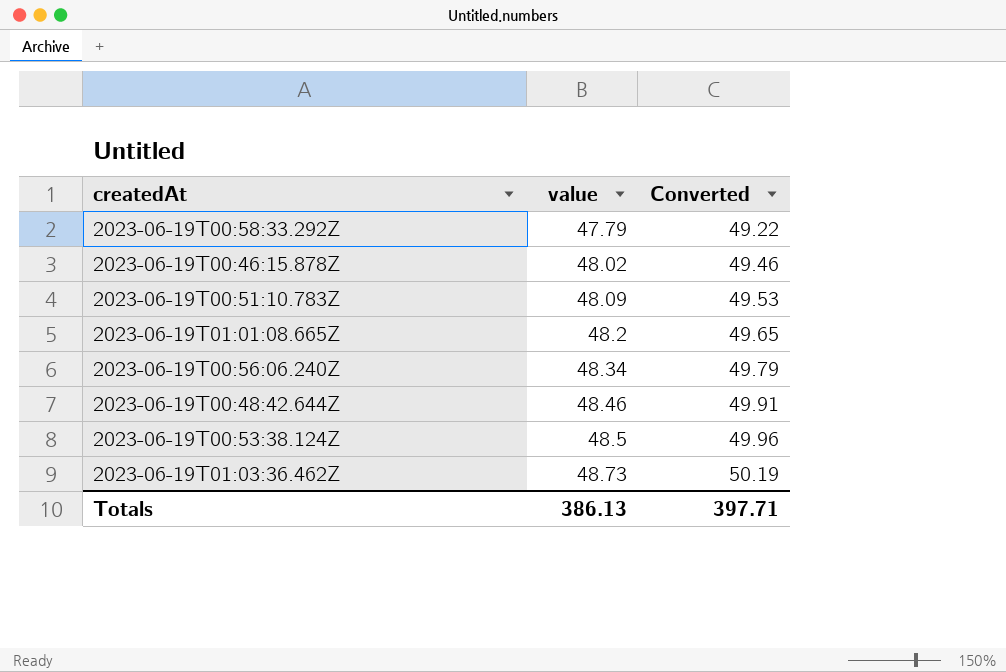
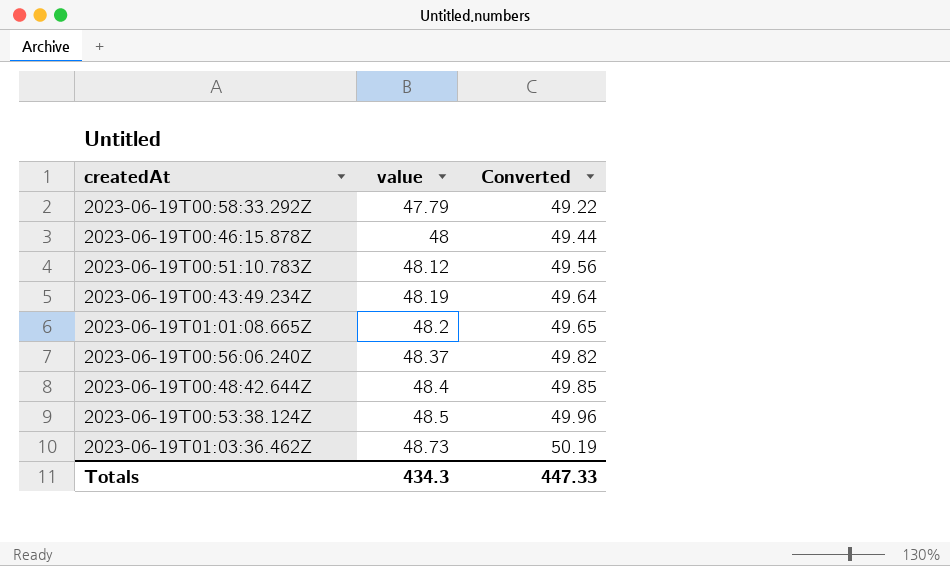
2023-06-19T00:46:15.878Z | value: 48.02 -> 48
2023-06-19T00:46:15.878Z | Converted: 49.46 -> 49.44
2023-06-19T00:51:10.783Z | value: 48.09 -> 48.12
2023-06-19T00:51:10.783Z | Converted: 49.53 -> 49.56
row 2023-06-19T00:43:49.234Z: none -> 48.19 | 49.64
2023-06-19T00:56:06.240Z | value: 48.34 -> 48.37
2023-06-19T00:56:06.240Z | Converted: 49.79 -> 49.82
2023-06-19T00:48:42.644Z | value: 48.46 -> 48.4
2023-06-19T00:48:42.644Z | Converted: 49.91 -> 49.85
Totals | value: 386.13 -> 434.3
Totals | Converted: 397.71 -> 447.33

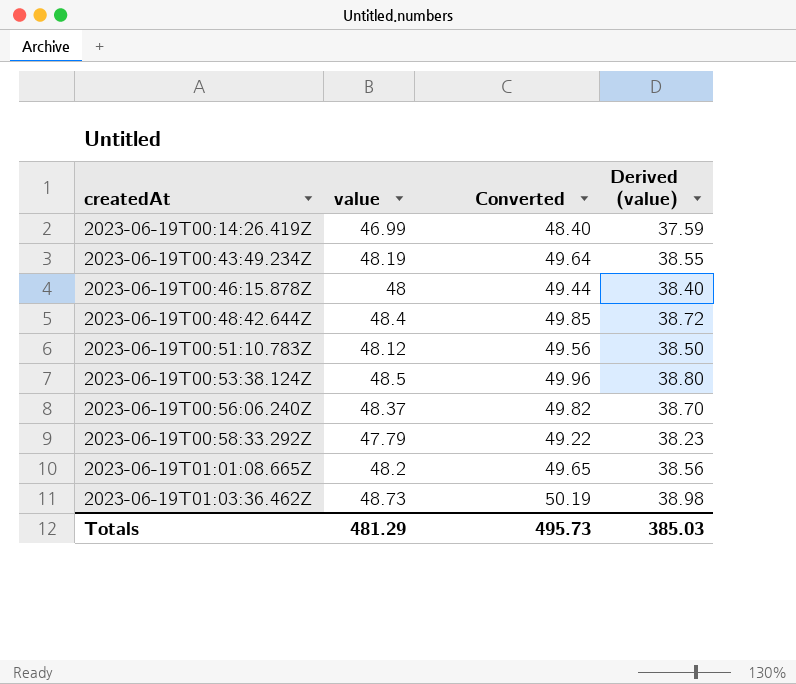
row order: value ascending -> createdAt ascending
column Derived (value) | formula: none -> [value] * 0.8
row 2023-06-19T00:14:26.419Z: none -> 46.99 | 48.40 | 37.59
Totals | value: 434.3 -> 481.29
Totals | Converted: 447.33 -> 495.73

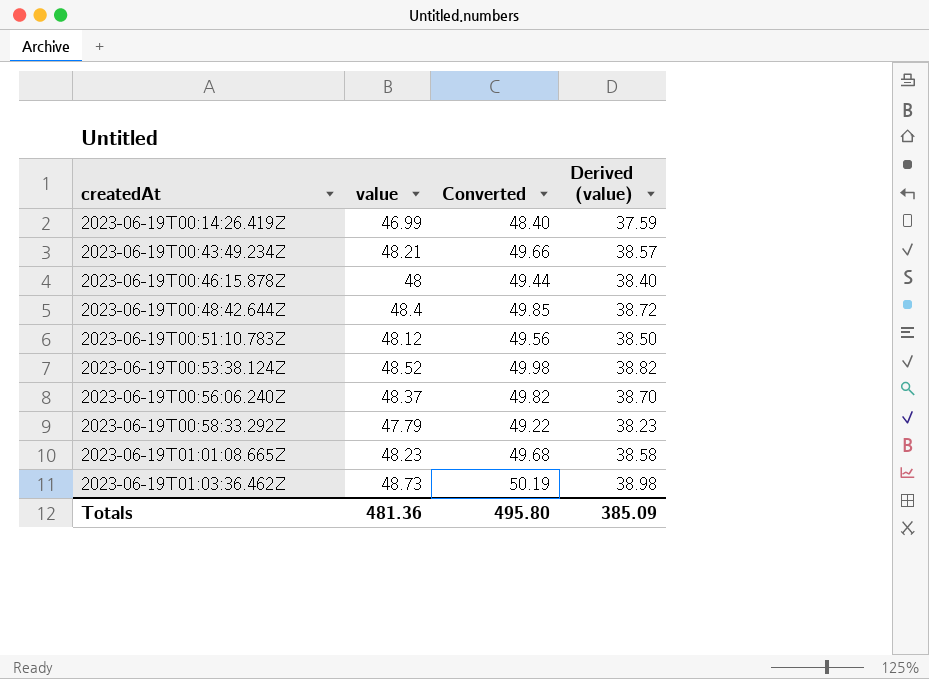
2023-06-19T00:43:49.234Z | value: 48.19 -> 48.21
2023-06-19T00:43:49.234Z | Converted: 49.64 -> 49.66
2023-06-19T00:43:49.234Z | Derived (value): 38.55 -> 38.57
2023-06-19T00:53:38.124Z | value: 48.5 -> 48.52
2023-06-19T00:53:38.124Z | Converted: 49.96 -> 49.98
2023-06-19T00:53:38.124Z | Derived (value): 38.80 -> 38.82
2023-06-19T01:01:08.665Z | value: 48.2 -> 48.23
2023-06-19T01:01:08.665Z | Converted: 49.65 -> 49.68
2023-06-19T01:01:08.665Z | Derived (value): 38.56 -> 38.58
Totals | value: 481.29 -> 481.36
Totals | Converted: 495.73 -> 495.80
Totals | Derived (value): 385.03 -> 385.09

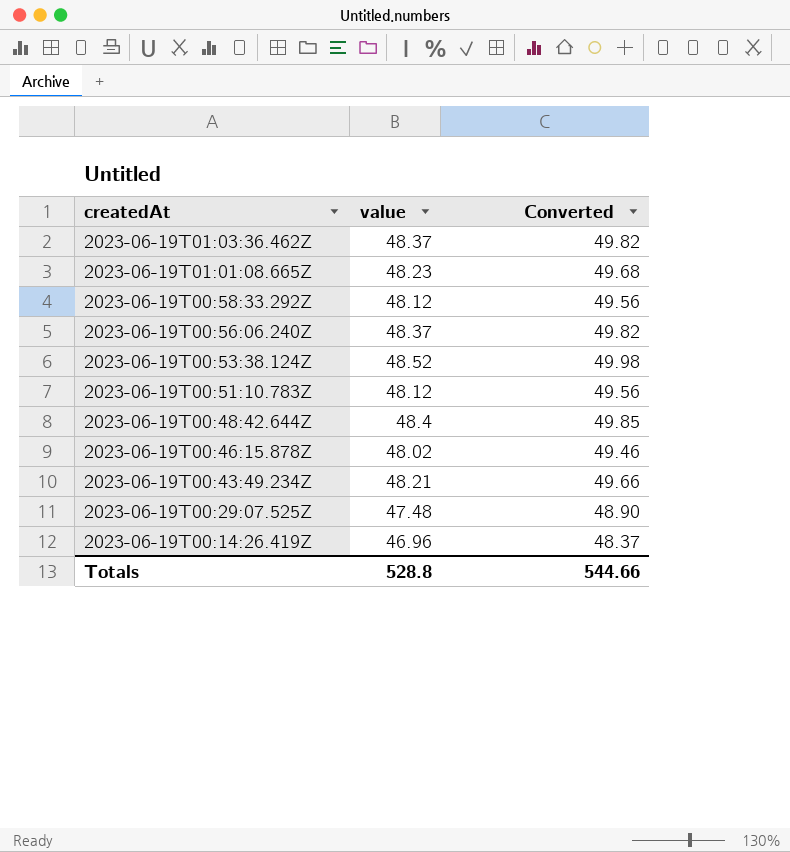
row order: createdAt ascending -> createdAt descending
column Derived (value) | formula: [value] * 0.8 -> none
2023-06-19T01:03:36.462Z | value: 48.73 -> 48.37
2023-06-19T01:03:36.462Z | Converted: 50.19 -> 49.82
2023-06-19T00:58:33.292Z | value: 47.79 -> 48.12
2023-06-19T00:58:33.292Z | Converted: 49.22 -> 49.56
2023-06-19T00:46:15.878Z | value: 48 -> 48.02
2023-06-19T00:46:15.878Z | Converted: 49.44 -> 49.46
row 2023-06-19T00:29:07.525Z: none -> 47.48 | 48.90
2023-06-19T00:14:26.419Z | value: 46.99 -> 46.96
2023-06-19T00:14:26.419Z | Converted: 48.40 -> 48.37
Totals | value: 481.36 -> 528.8
Totals | Converted: 495.80 -> 544.66

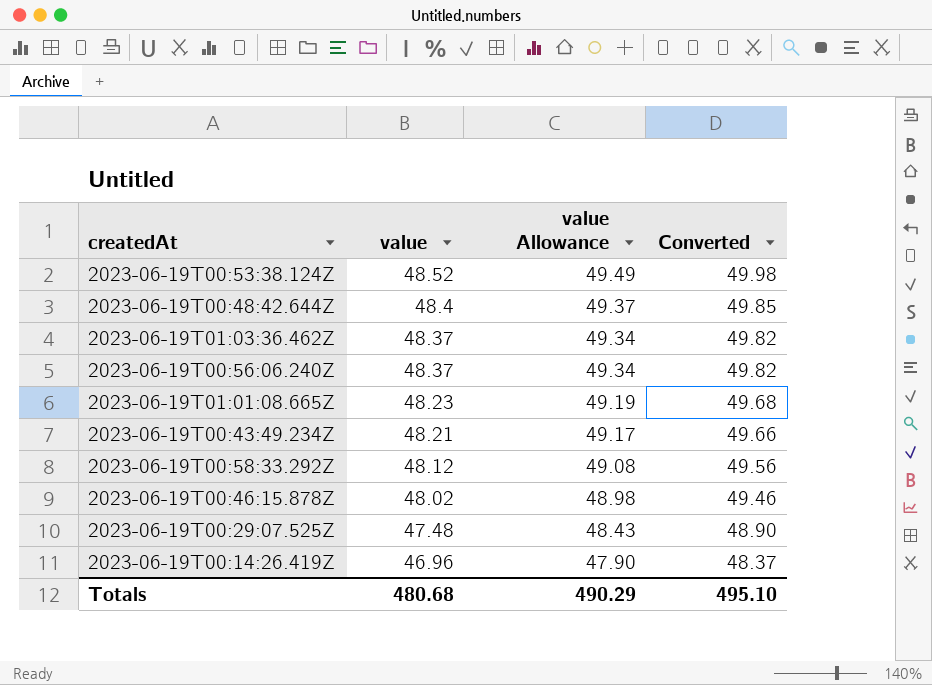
row order: createdAt descending -> value descending
column value Allowance | formula: none -> [value] * 1.02
row 2023-06-19T00:51:10.783Z: 48.12 | 49.56 -> none
Totals | value: 528.8 -> 480.68
Totals | Converted: 544.66 -> 495.10

